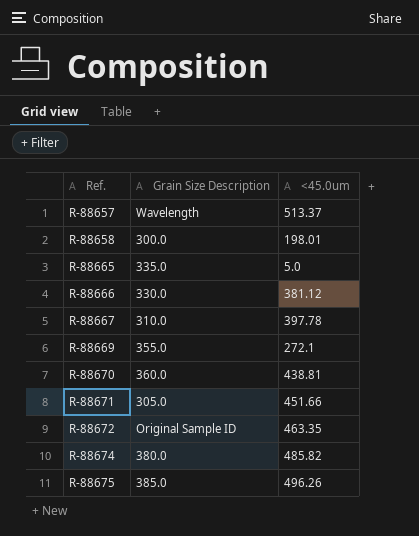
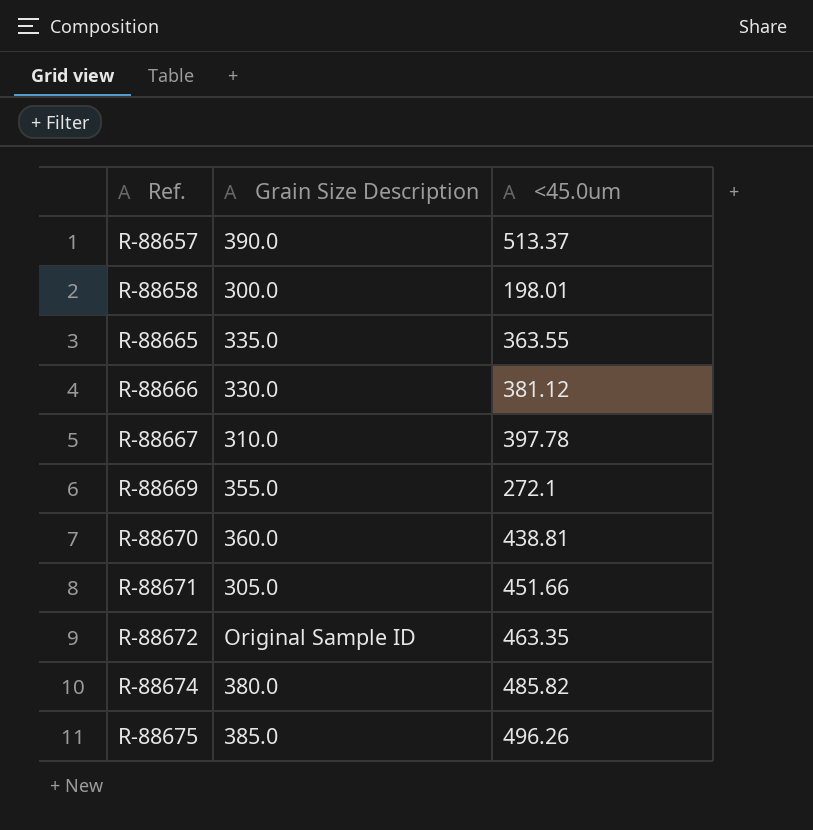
R-88657 | Grain Size Description: Wavelength -> 390.0
R-88665 | <45.0um: 5.0 -> 363.55

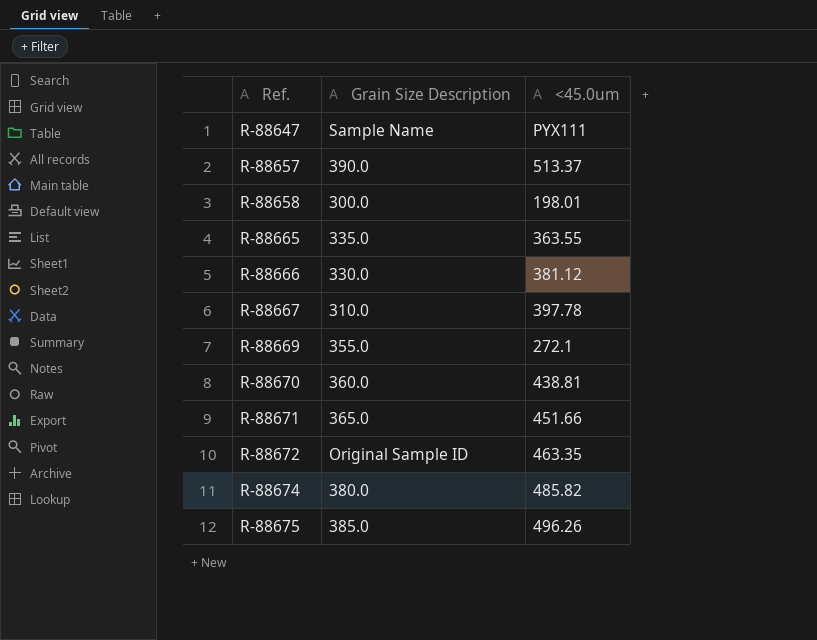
row R-88647: none -> Sample Name | PYX111
R-88671 | Grain Size Description: 305.0 -> 365.0

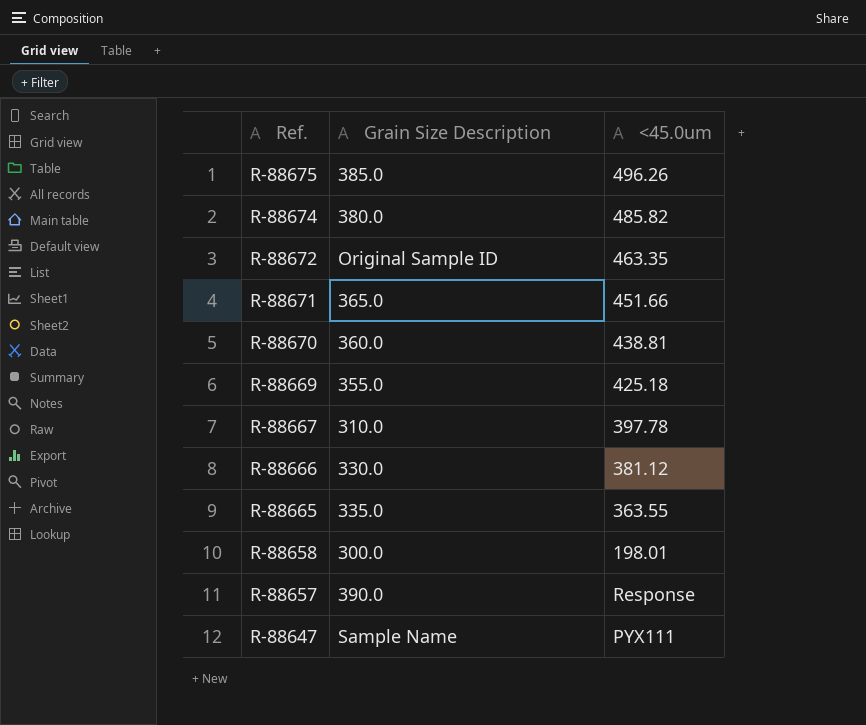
row order: Ref. ascending -> Ref. descending
R-88669 | <45.0um: 272.1 -> 425.18
R-88657 | <45.0um: 513.37 -> Response

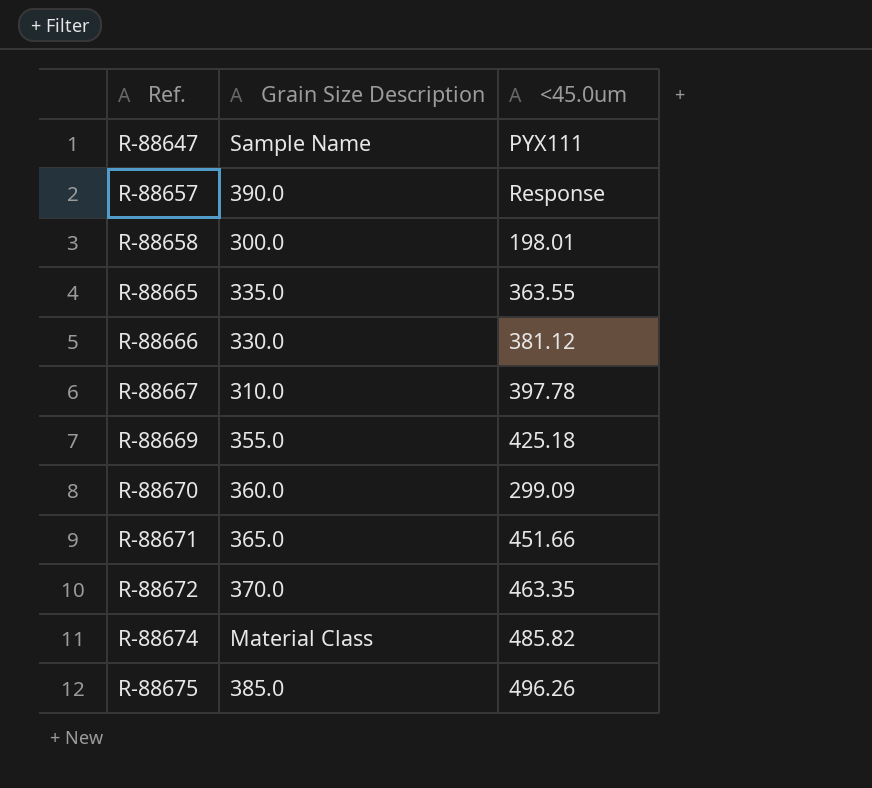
row order: Ref. descending -> Ref. ascending
R-88670 | <45.0um: 438.81 -> 299.09
R-88672 | Grain Size Description: Original Sample ID -> 370.0
R-88674 | Grain Size Description: 380.0 -> Material Class

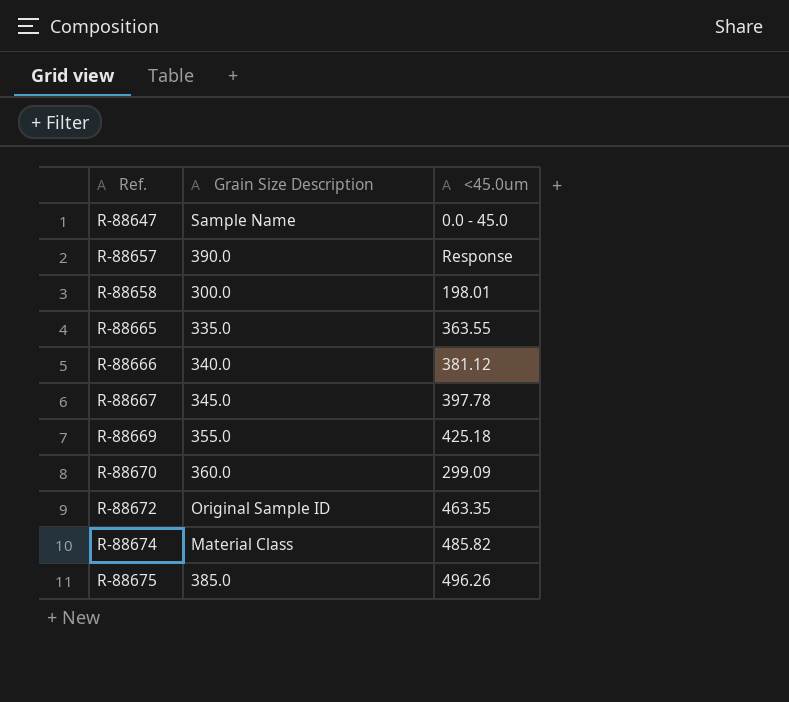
row R-88671: 365.0 | 451.66 -> none
R-88647 | <45.0um: PYX111 -> 0.0 - 45.0
R-88666 | Grain Size Description: 330.0 -> 340.0
R-88667 | Grain Size Description: 310.0 -> 345.0
R-88672 | Grain Size Description: 370.0 -> Original Sample ID

